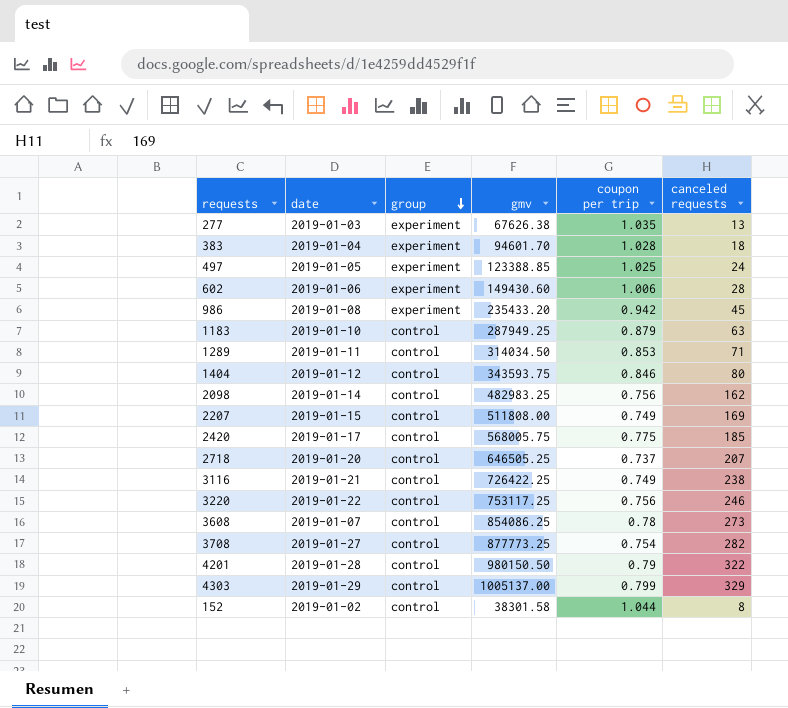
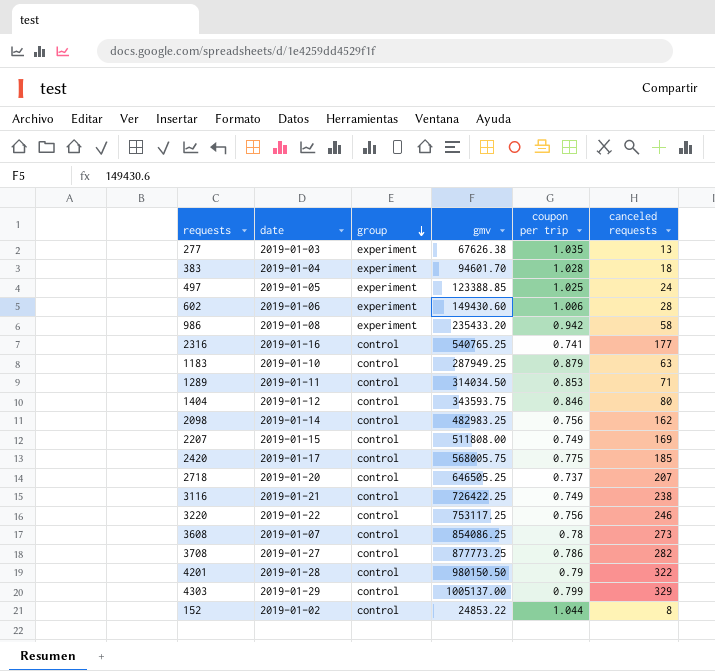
986 | canceled requests: 45 -> 58
row 2316: none -> 2019-01-16 | control | 540765.25 | 0.741 | 177
3708 | coupon per trip: 0.754 -> 0.786
152 | gmv: 38301.58 -> 24853.22

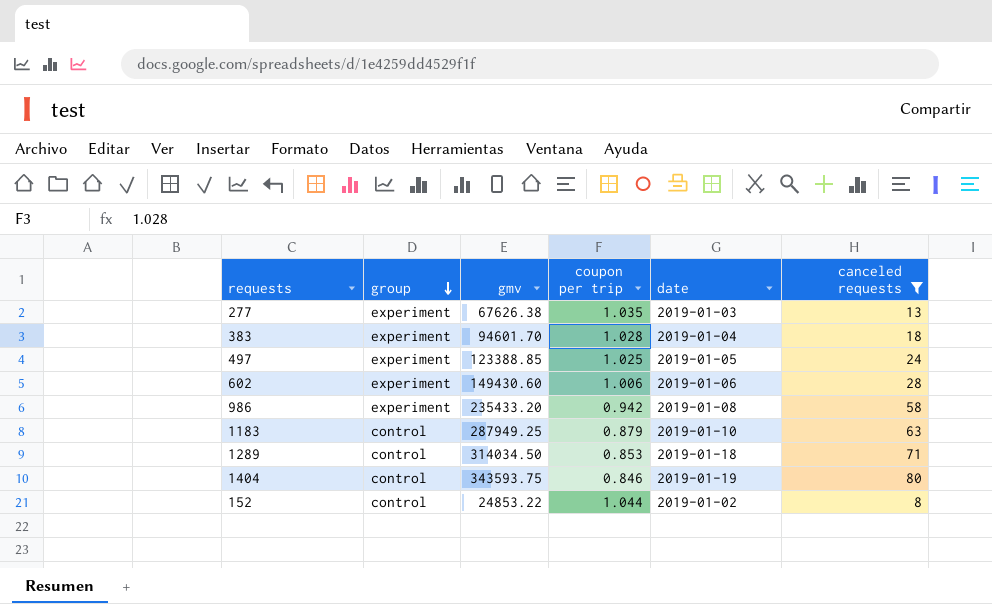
filter: none -> canceled requests <= 80
column date | position: 2 -> 5
1289 | date: 2019-01-11 -> 2019-01-18
1404 | date: 2019-01-12 -> 2019-01-19

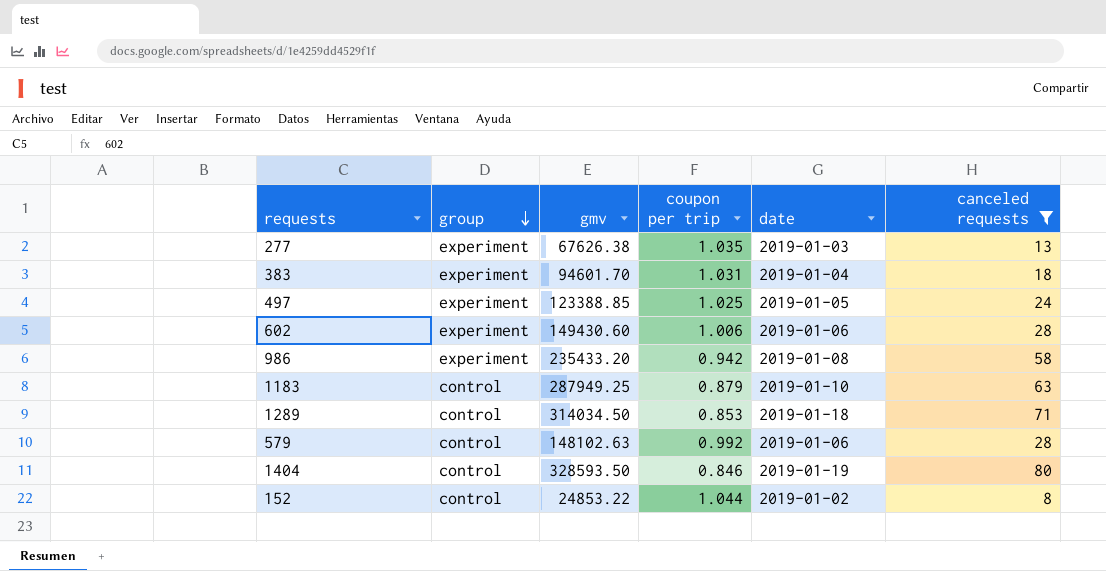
383 | coupon per trip: 1.028 -> 1.031
row 579: none -> control | 148102.63 | 0.992 | 2019-01-06 | 28
1404 | gmv: 343593.75 -> 328593.50

